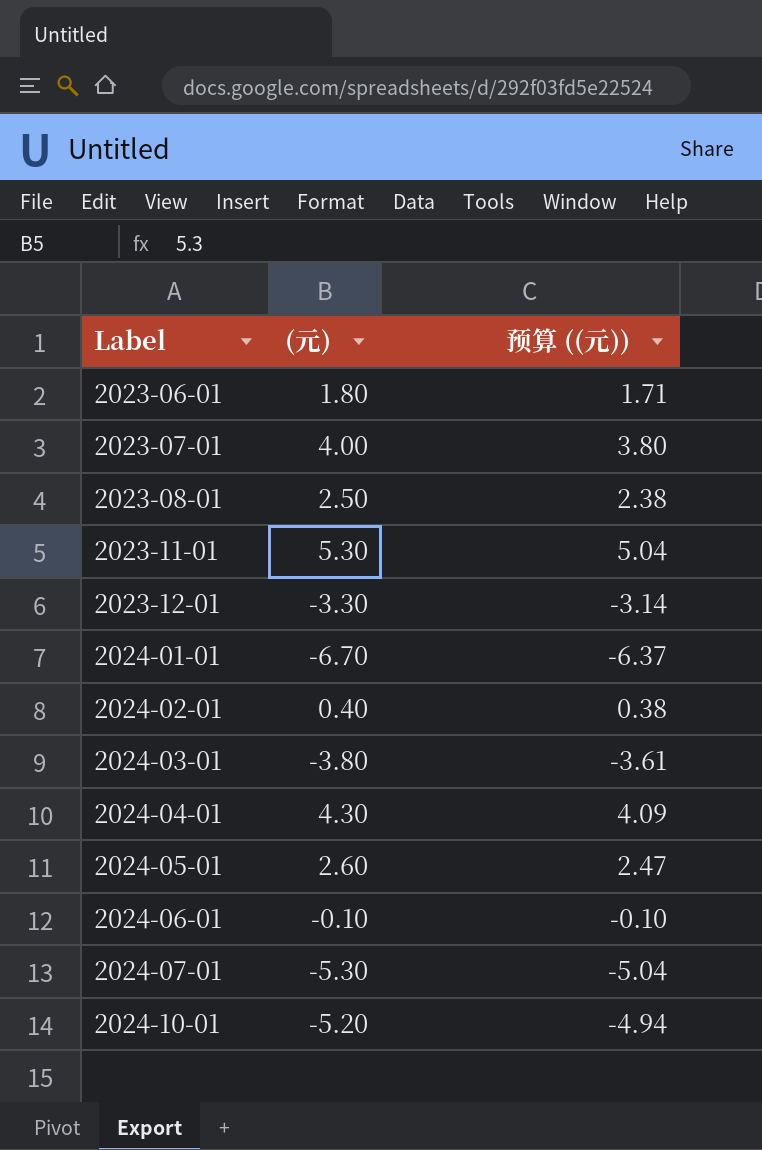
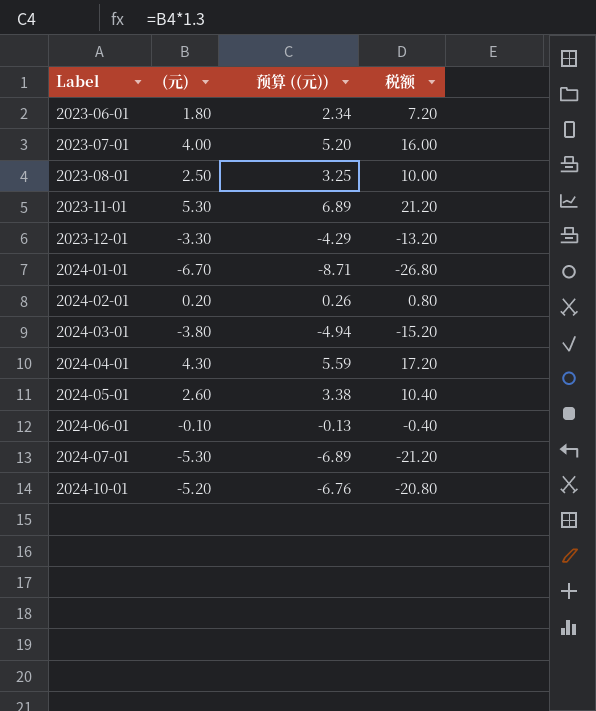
column 预算 ((元)) | formula: [(元)] * 0.95 -> [(元)] * 1.3
column 税额 | formula: none -> [(元)] * 4
2024-02-01 | (元): 0.40 -> 0.20

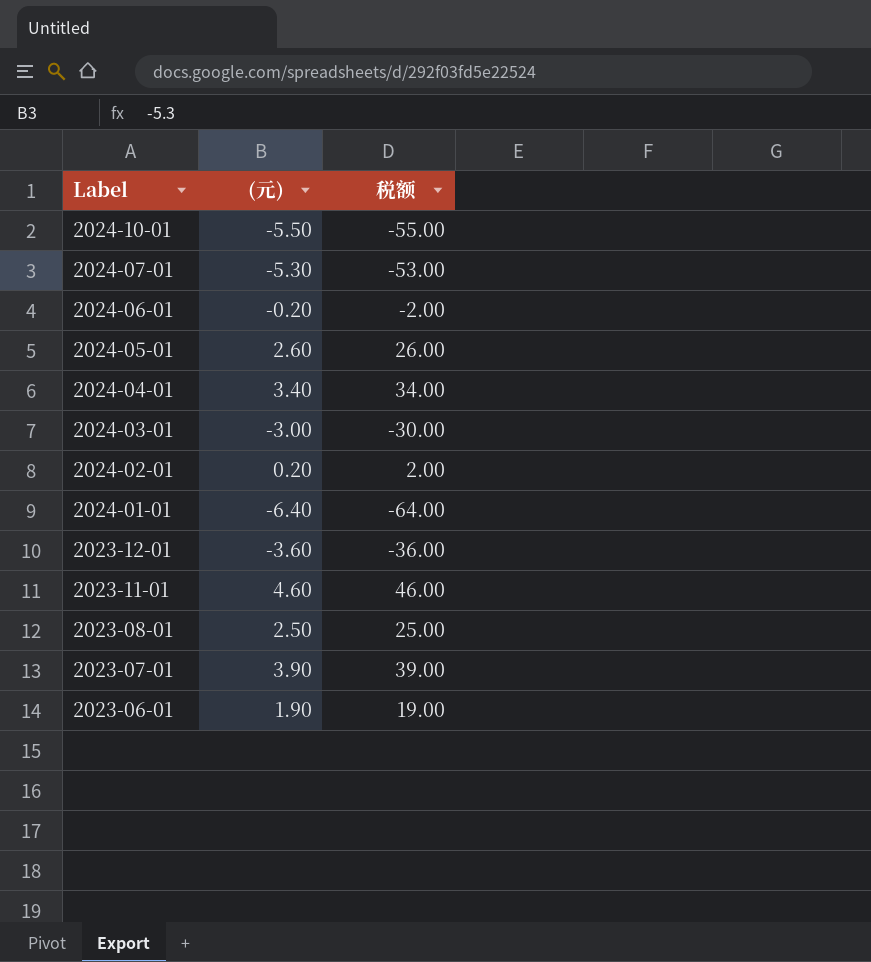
row order: Label ascending -> Label descending
column 预算 ((元)) | formula: [(元)] * 1.3 -> none
column 税额 | formula: [(元)] * 4 -> [(元)] * 10
2024-10-01 | (元): -5.20 -> -5.50
2024-06-01 | (元): -0.10 -> -0.20
2024-04-01 | (元): 4.30 -> 3.40
2024-03-01 | (元): -3.80 -> -3.00
2024-01-01 | (元): -6.70 -> -6.40
2023-12-01 | (元): -3.30 -> -3.60
2023-11-01 | (元): 5.30 -> 4.60
2023-07-01 | (元): 4.00 -> 3.90
2023-06-01 | (元): 1.80 -> 1.90

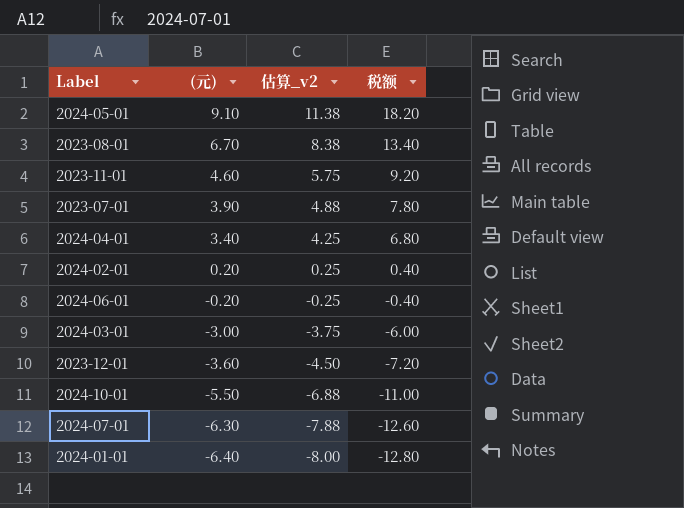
row order: Label descending -> (元) descending
column 估算_v2 | formula: none -> [(元)] * 1.25
column 税额 | formula: [(元)] * 10 -> [(元)] * 2
row 2023-06-01: 1.90 | 19.00 -> none
2024-05-01 | (元): 2.60 -> 9.10
2023-08-01 | (元): 2.50 -> 6.70
2024-07-01 | (元): -5.30 -> -6.30

